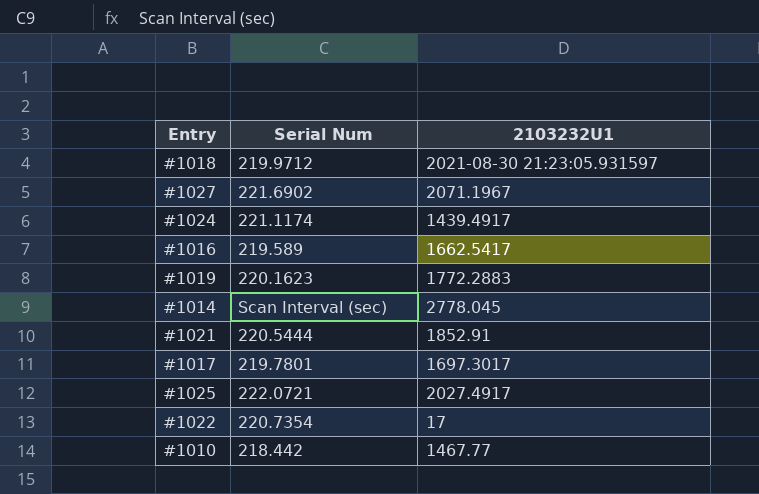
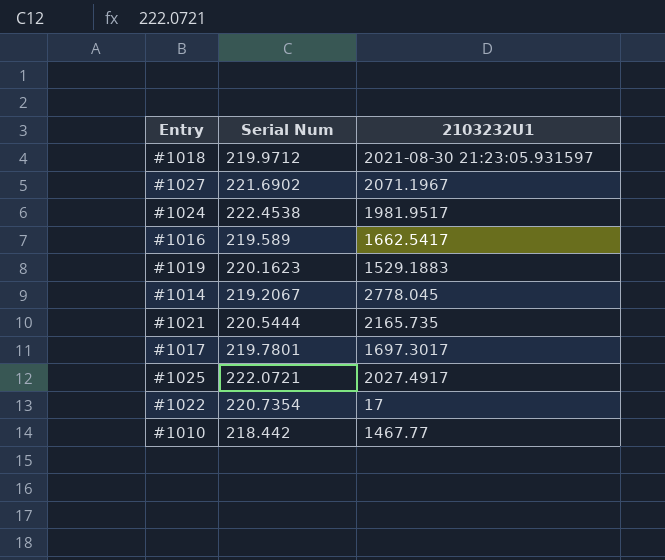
#1024 | Serial Num: 221.1174 -> 222.4538
#1024 | 2103232U1: 1439.4917 -> 1981.9517
#1019 | 2103232U1: 1772.2883 -> 1529.1883
#1014 | Serial Num: Scan Interval (sec) -> 219.2067
#1021 | 2103232U1: 1852.91 -> 2165.735

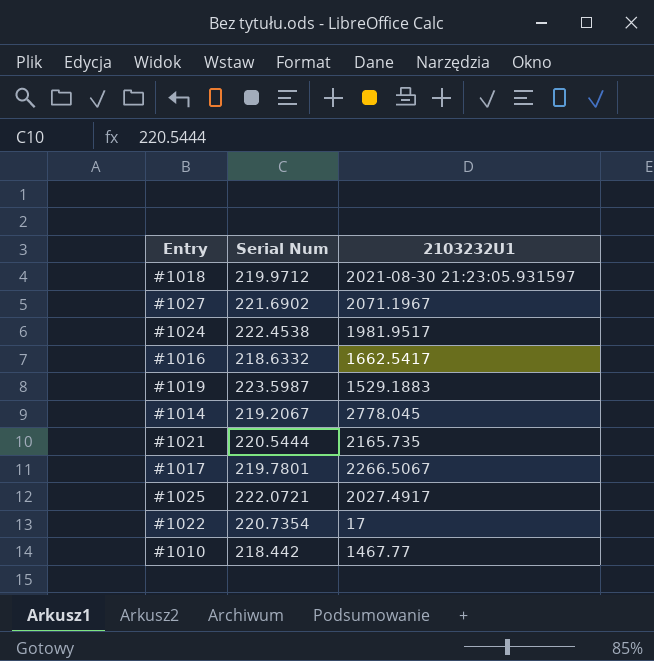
#1016 | Serial Num: 219.589 -> 218.6332
#1019 | Serial Num: 220.1623 -> 223.5987
#1017 | 2103232U1: 1697.3017 -> 2266.5067

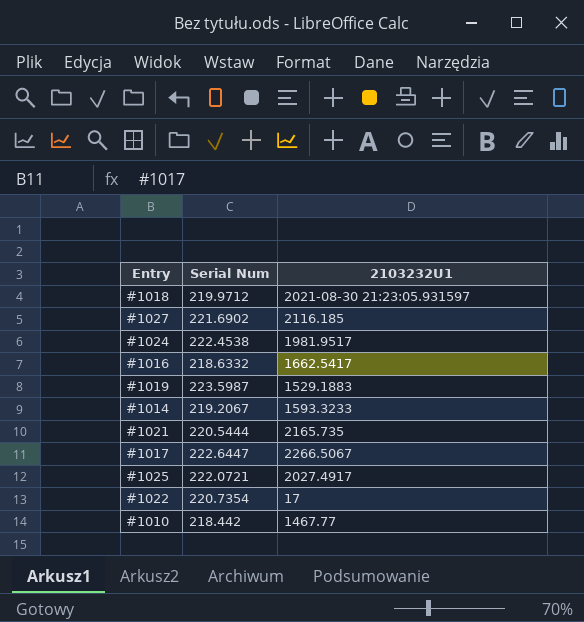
#1027 | 2103232U1: 2071.1967 -> 2116.185
#1014 | 2103232U1: 2778.045 -> 1593.3233
#1017 | Serial Num: 219.7801 -> 222.6447

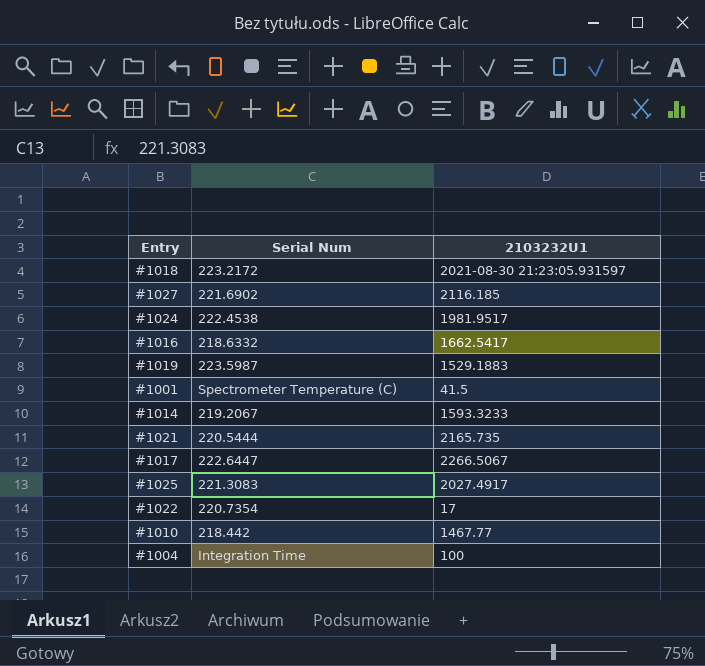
#1018 | Serial Num: 219.9712 -> 223.2172
row #1001: none -> Spectrometer Temperature (C) | 41.5
#1025 | Serial Num: 222.0721 -> 221.3083
row #1004: none -> Integration Time | 100

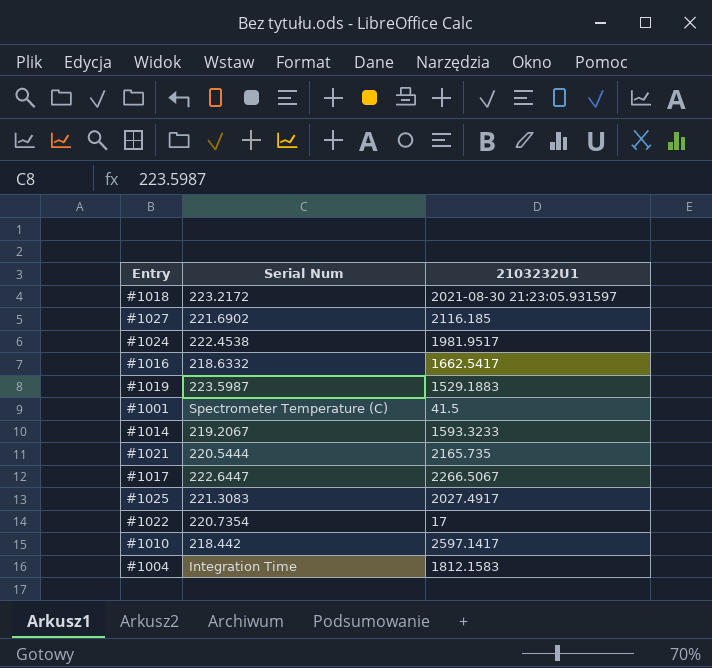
#1010 | 2103232U1: 1467.77 -> 2597.1417
#1004 | 2103232U1: 100 -> 1812.1583

